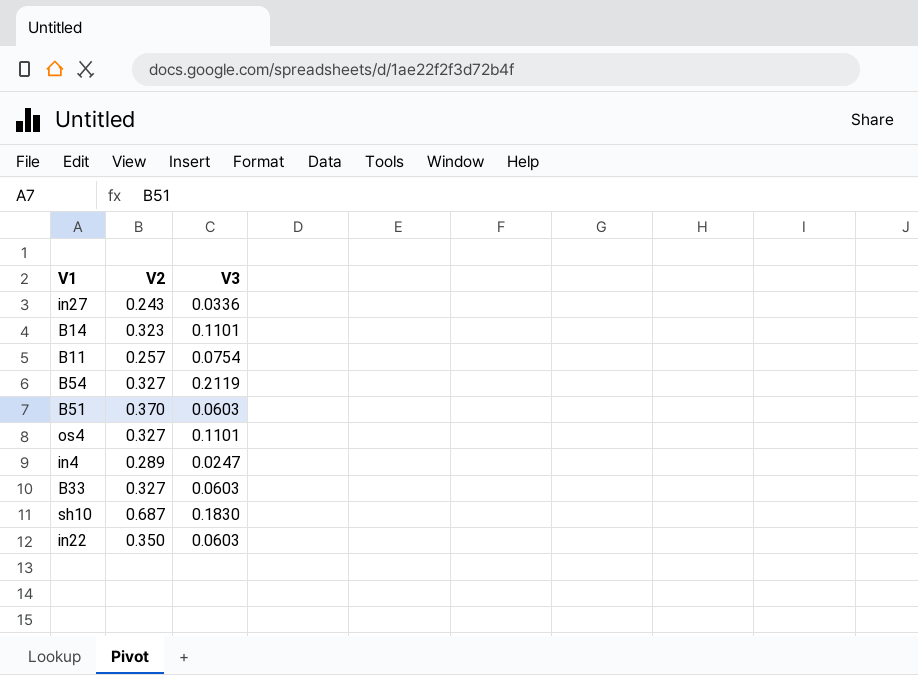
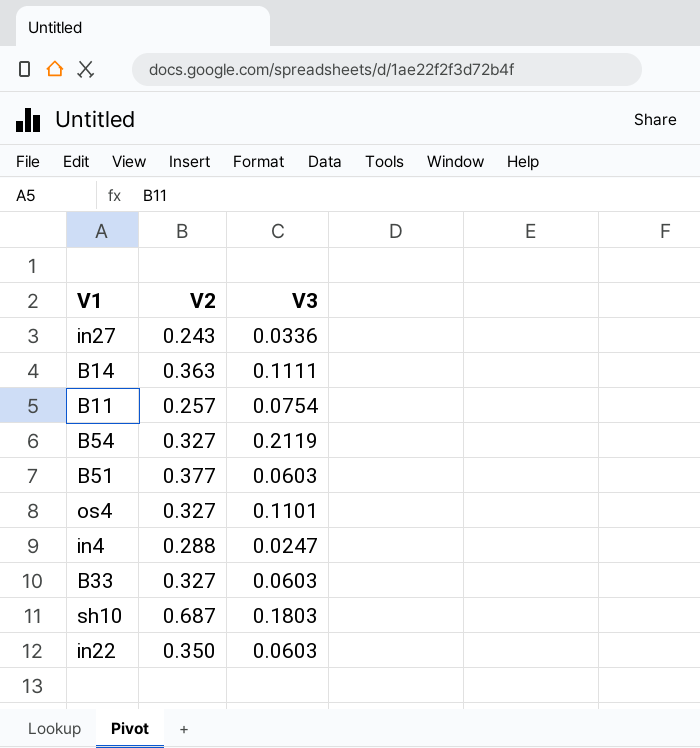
B14 | V2: 0.323 -> 0.363
B14 | V3: 0.1101 -> 0.1111
B51 | V2: 0.370 -> 0.377
in4 | V2: 0.289 -> 0.288
sh10 | V3: 0.1830 -> 0.1803

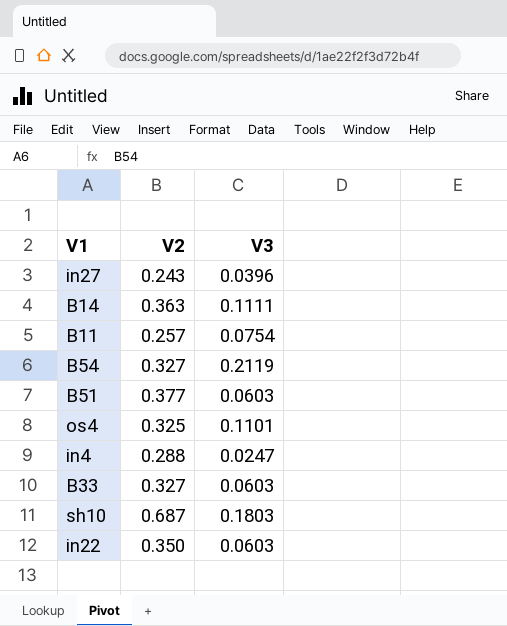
in27 | V3: 0.0336 -> 0.0396
os4 | V2: 0.327 -> 0.325

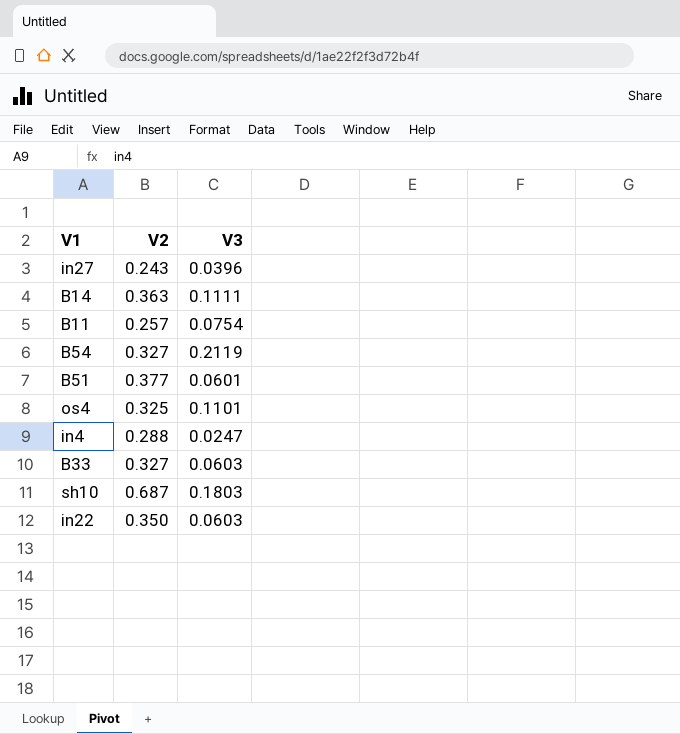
B51 | V3: 0.0603 -> 0.0601

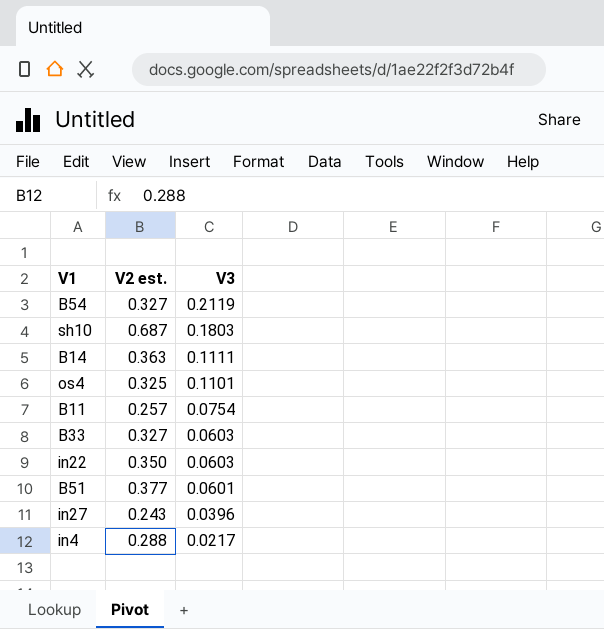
row order: none -> V3 descending
column name: V2 -> V2 est.
in4 | V3: 0.0247 -> 0.0217

